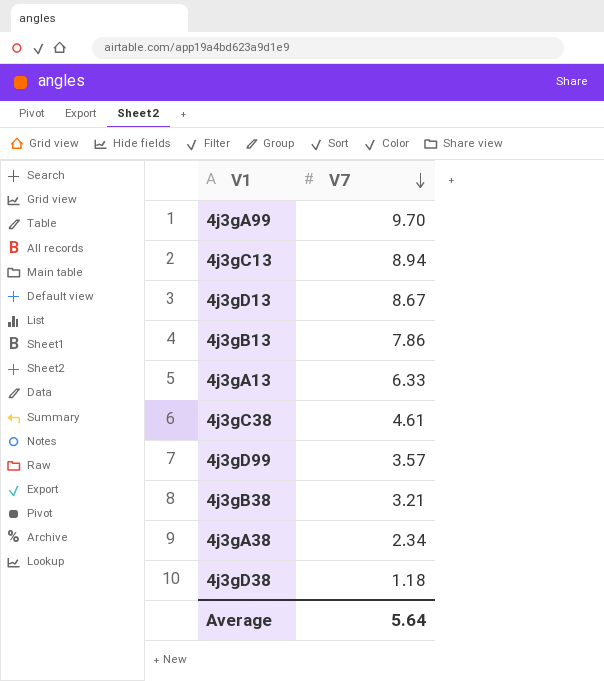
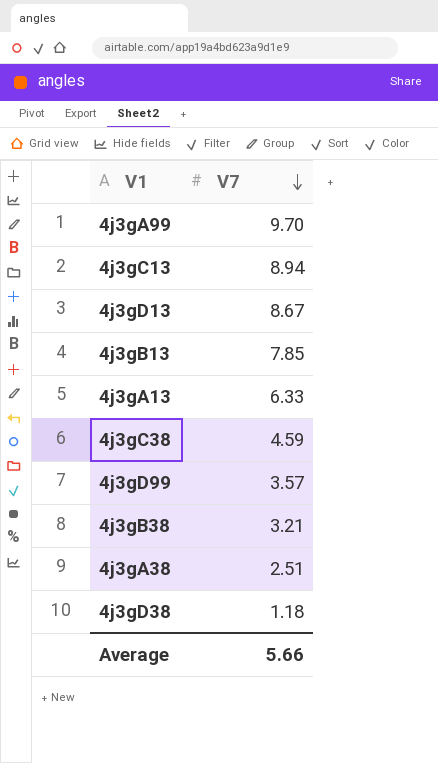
4j3gB13 | V7: 7.86 -> 7.85
4j3gC38 | V7: 4.61 -> 4.59
4j3gA38 | V7: 2.34 -> 2.51
Average | V7: 5.64 -> 5.66

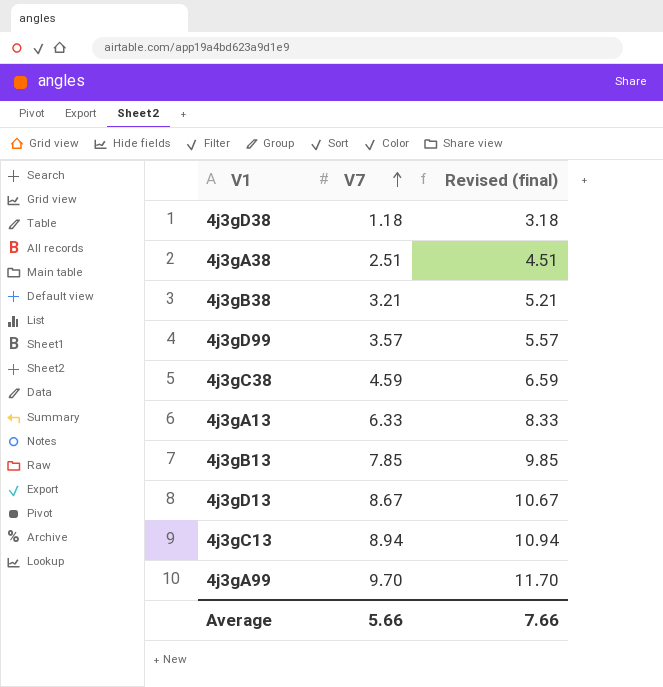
row order: V7 descending -> V7 ascending
column Revised (final) | formula: none -> [V7] + 2

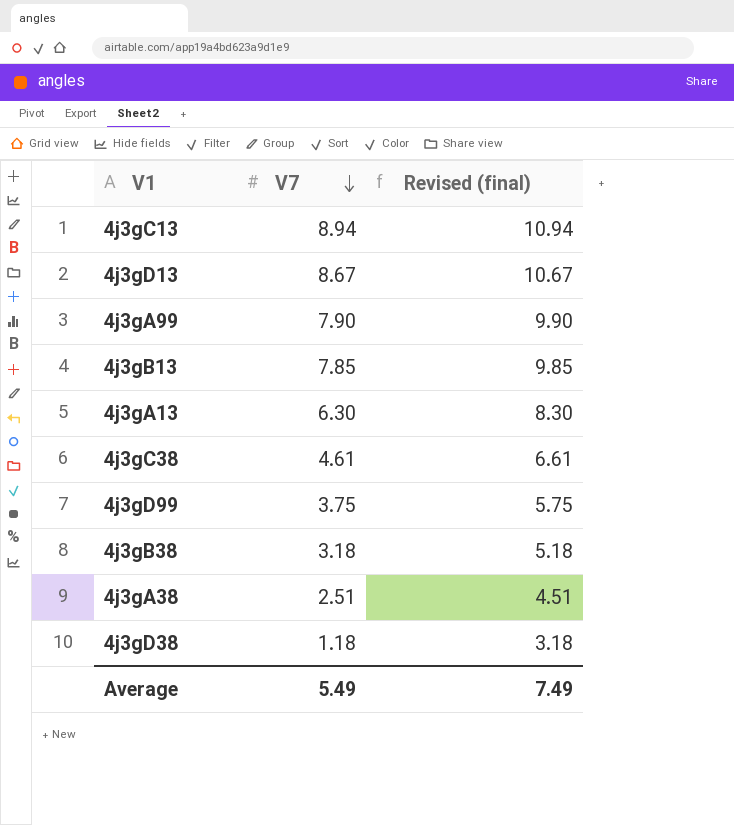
row order: V7 ascending -> V7 descending
4j3gA99 | V7: 9.70 -> 7.90
4j3gA99 | Revised (final): 11.70 -> 9.90
4j3gA13 | V7: 6.33 -> 6.30
4j3gA13 | Revised (final): 8.33 -> 8.30
4j3gC38 | V7: 4.59 -> 4.61
4j3gC38 | Revised (final): 6.59 -> 6.61
4j3gD99 | V7: 3.57 -> 3.75
4j3gD99 | Revised (final): 5.57 -> 5.75
4j3gB38 | V7: 3.21 -> 3.18
4j3gB38 | Revised (final): 5.21 -> 5.18
Average | V7: 5.66 -> 5.49
Average | Revised (final): 7.66 -> 7.49

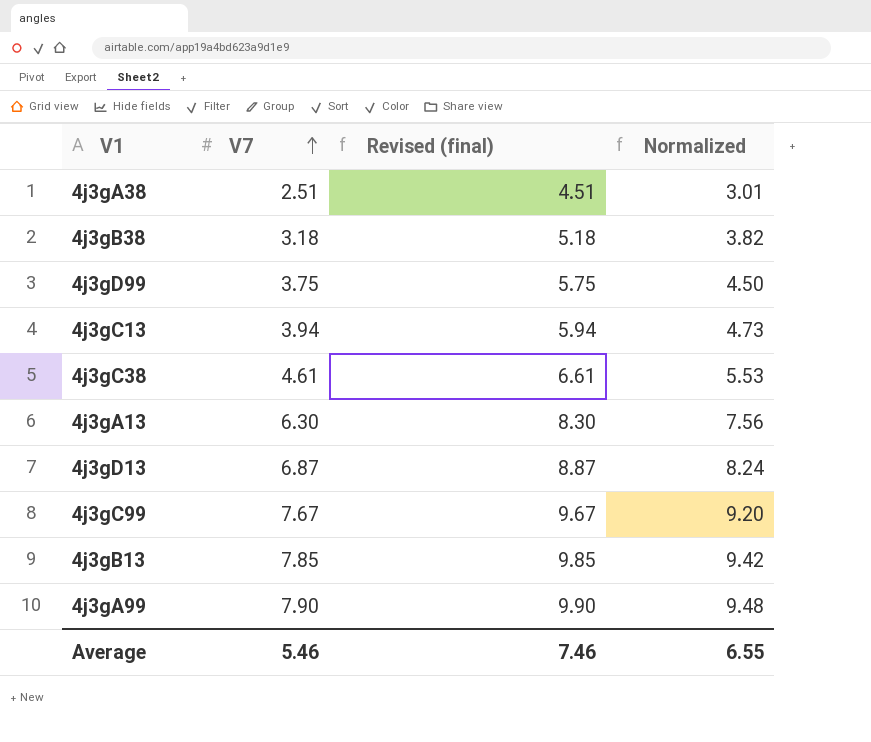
row order: V7 descending -> V7 ascending
column Normalized | formula: none -> [V7] * 1.2
row 4j3gD38: 1.18 | 3.18 -> none
4j3gC13 | V7: 8.94 -> 3.94
4j3gC13 | Revised (final): 10.94 -> 5.94
4j3gD13 | V7: 8.67 -> 6.87
4j3gD13 | Revised (final): 10.67 -> 8.87
row 4j3gC99: none -> 7.67 | 9.67 | 9.20
Average | V7: 5.49 -> 5.46
Average | Revised (final): 7.49 -> 7.46

